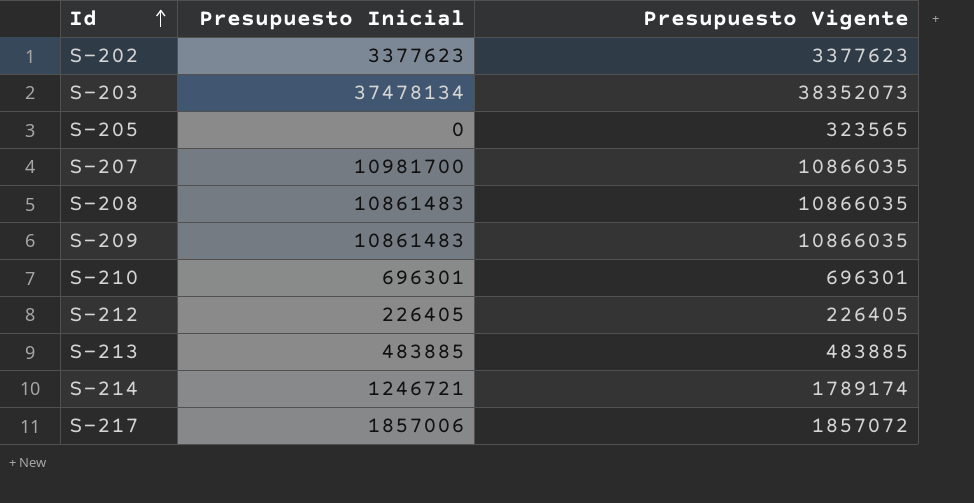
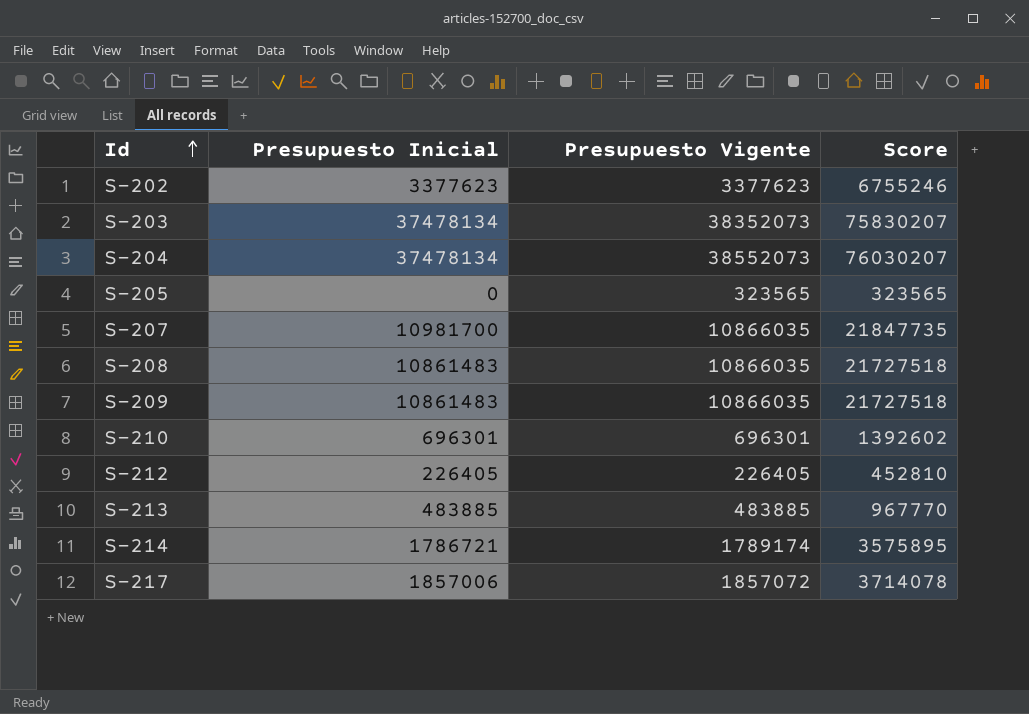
column Score | formula: none -> [Presupuesto Inicial] + [Presupuesto Vigente]
row S-204: none -> 37478134 | 38552073 | 76030207
S-214 | Presupuesto Inicial: 1246721 -> 1786721

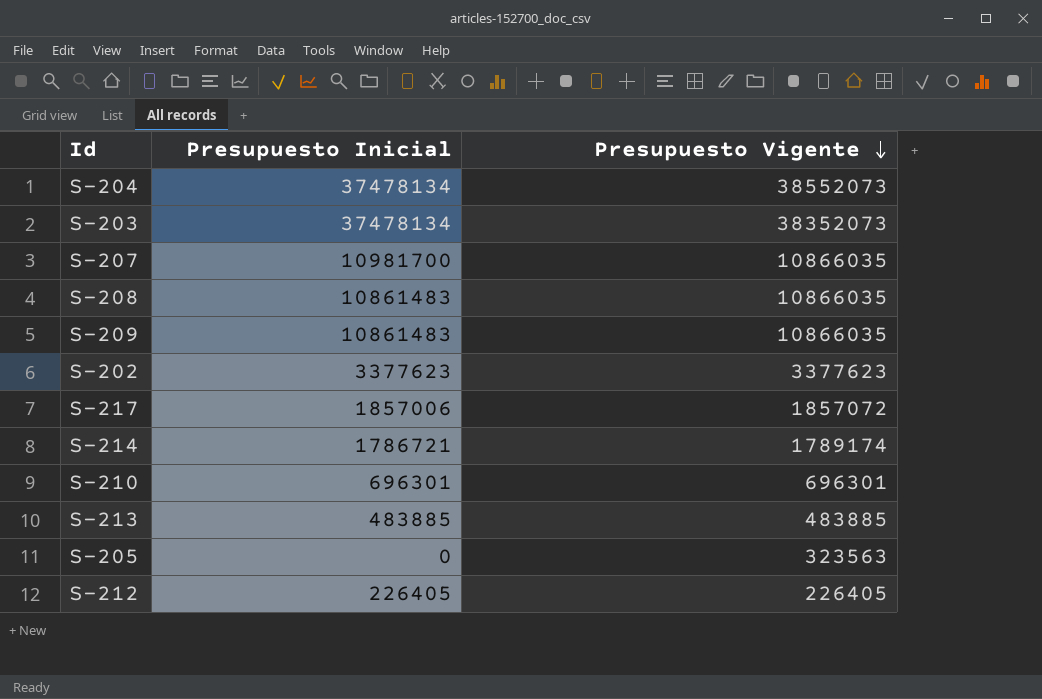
row order: Id ascending -> Presupuesto Vigente descending
column Score | formula: [Presupuesto Inicial] + [Presupuesto Vigente] -> none
S-205 | Presupuesto Vigente: 323565 -> 323563

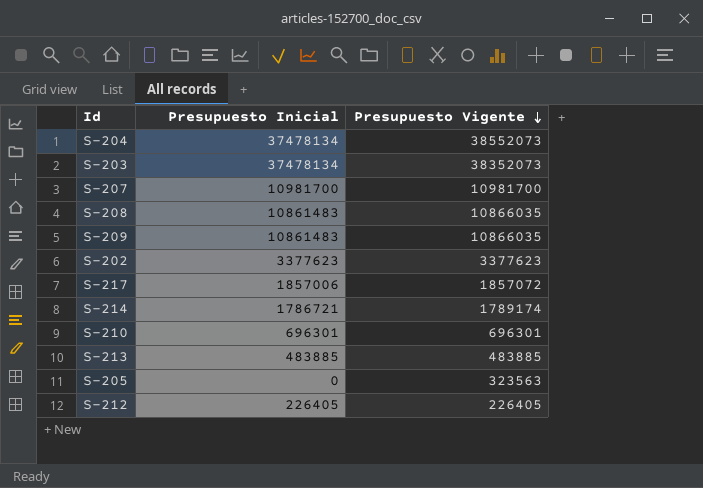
S-207 | Presupuesto Vigente: 10866035 -> 10981700

